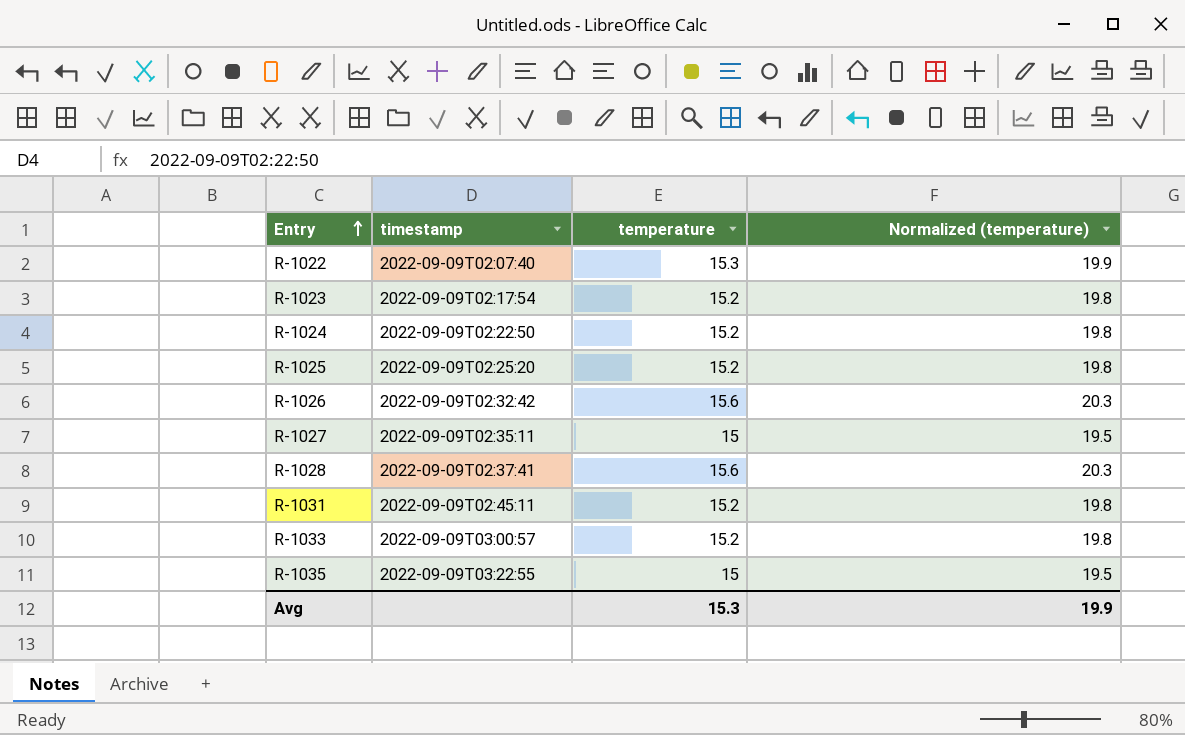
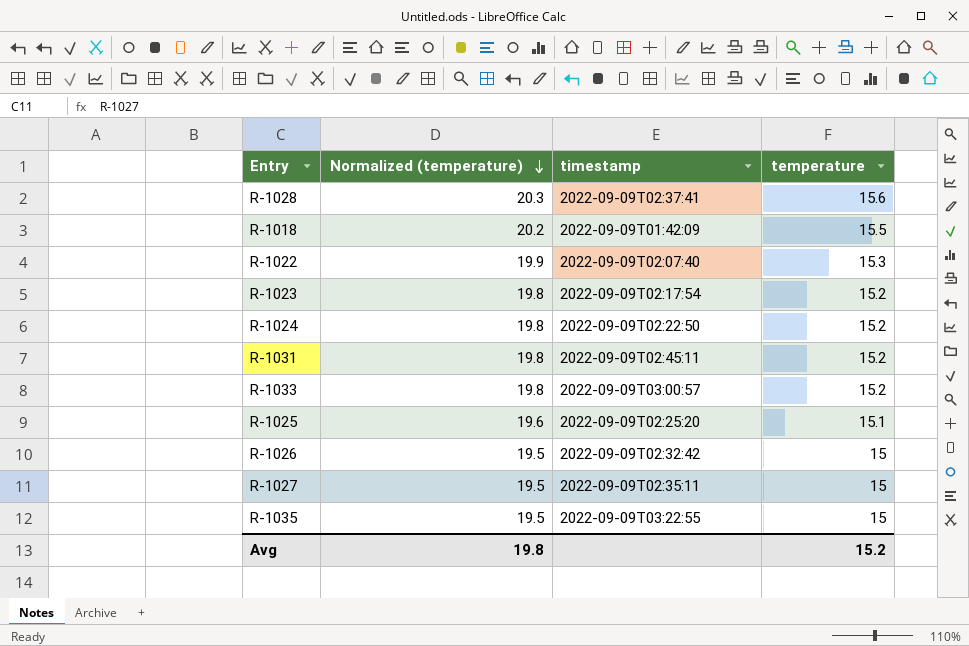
row order: Entry ascending -> Normalized (temperature) descending
column Normalized (temperature) | position: 4 -> 2
row R-1018: none -> 20.2 | 2022-09-09T01:42:09 | 15.5
R-1025 | Normalized (temperature): 19.8 -> 19.6
R-1025 | temperature: 15.2 -> 15.1
R-1026 | Normalized (temperature): 20.3 -> 19.5
R-1026 | temperature: 15.6 -> 15
Avg | Normalized (temperature): 19.9 -> 19.8
Avg | temperature: 15.3 -> 15.2

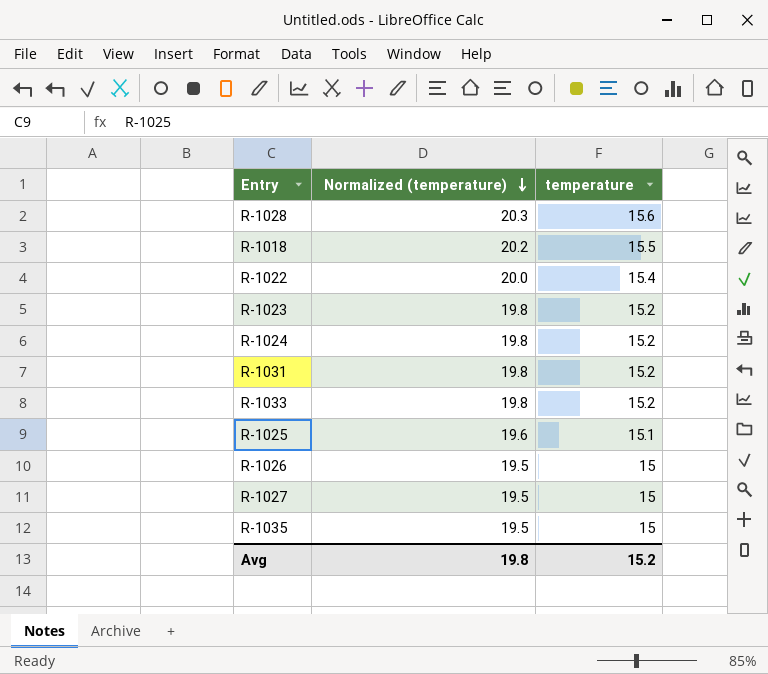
column timestamp | position: 3 -> none
R-1022 | Normalized (temperature): 19.9 -> 20.0
R-1022 | temperature: 15.3 -> 15.4

